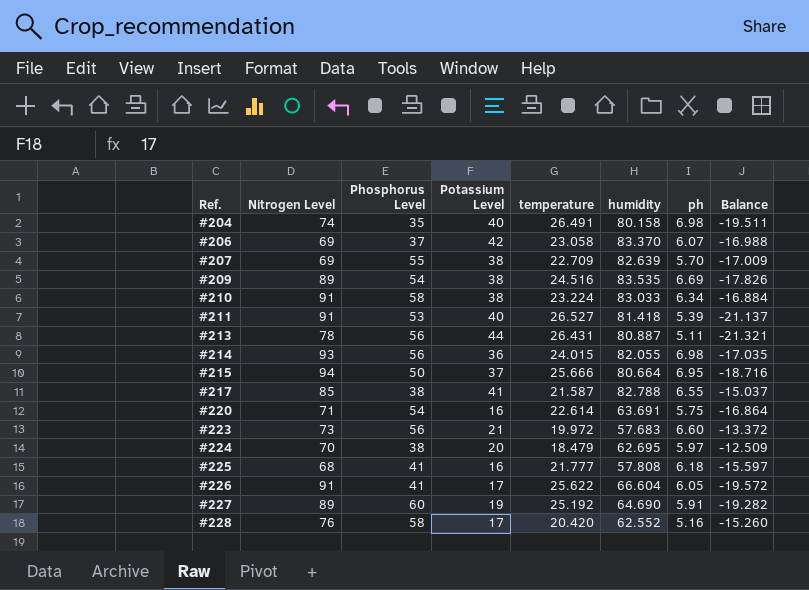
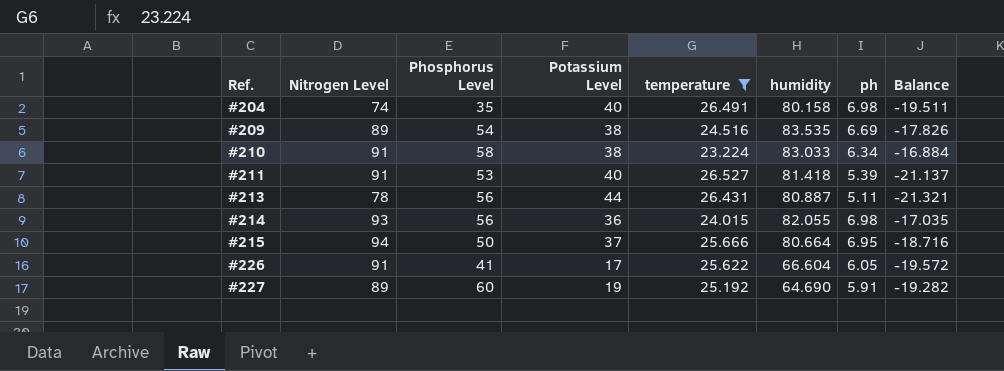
filter: none -> temperature >= 23.224

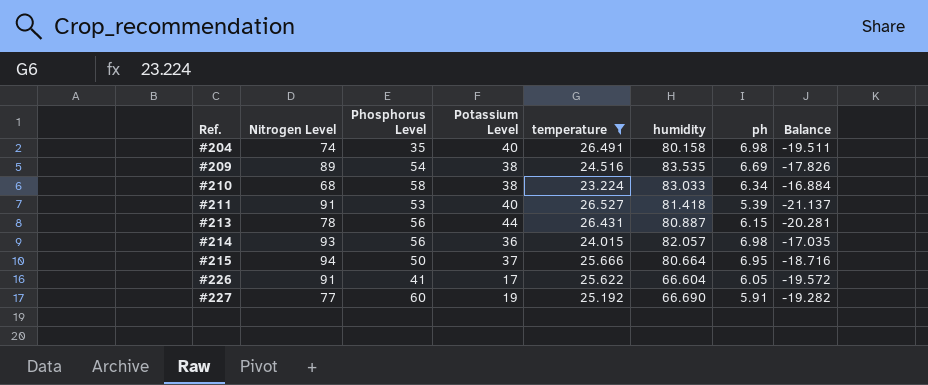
#210 | Nitrogen Level: 91 -> 68
#213 | ph: 5.11 -> 6.15
#213 | Balance: -21.321 -> -20.281
#214 | humidity: 82.055 -> 82.057
#227 | Nitrogen Level: 89 -> 77
#227 | humidity: 64.690 -> 66.690

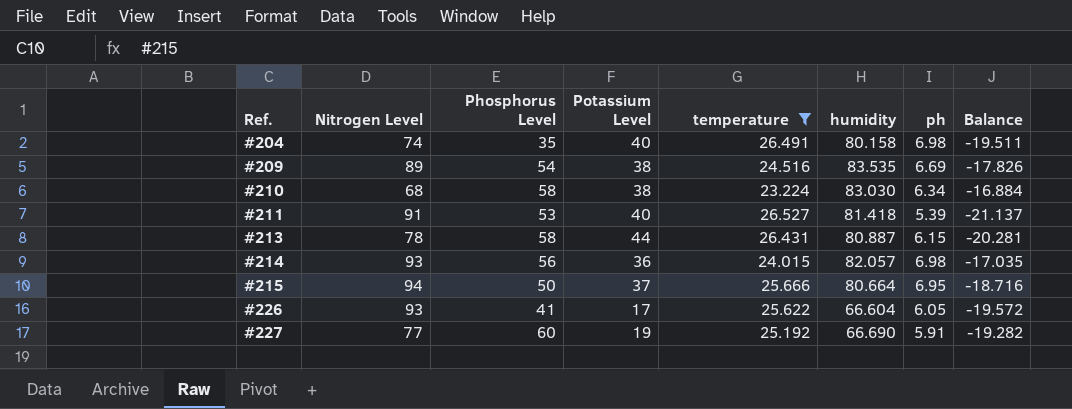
#210 | humidity: 83.033 -> 83.030
#213 | Phosphorus Level: 56 -> 58
#226 | Nitrogen Level: 91 -> 93

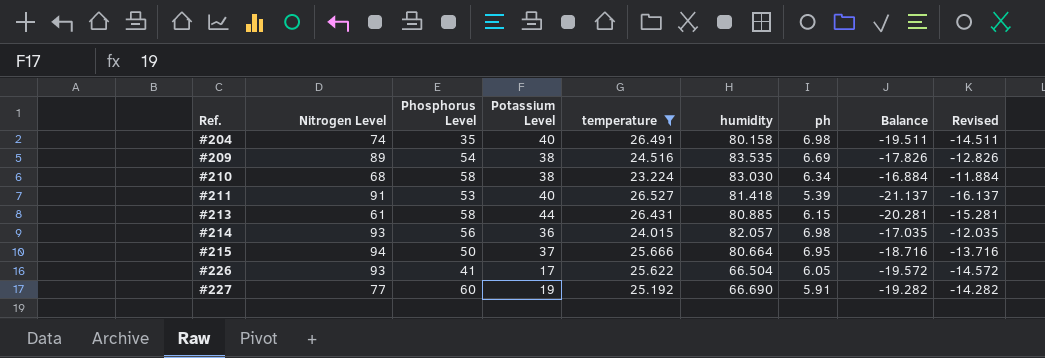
column Revised | formula: none -> [Balance] + 5
#213 | Nitrogen Level: 78 -> 61
#213 | humidity: 80.887 -> 80.885
#226 | humidity: 66.604 -> 66.504

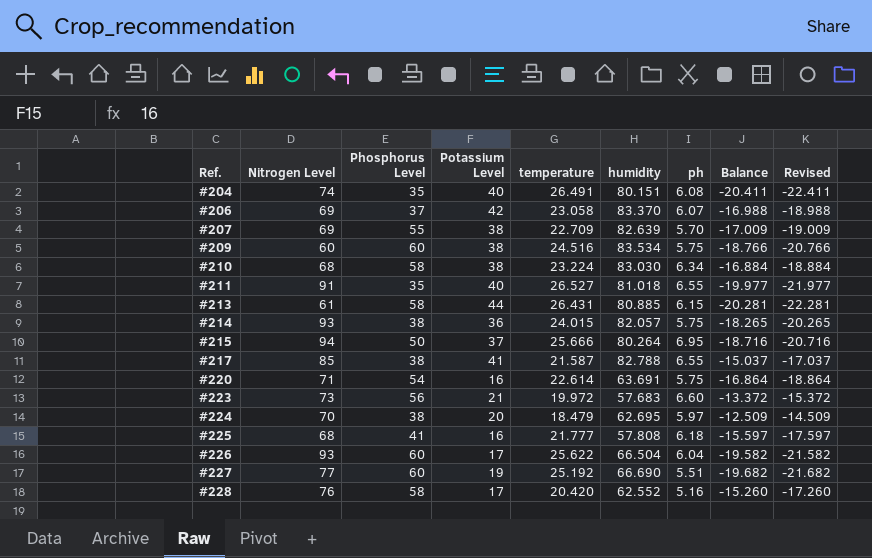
filter: temperature >= 23.224 -> none
column Revised | formula: [Balance] + 5 -> [Balance] - 2
#204 | humidity: 80.158 -> 80.151
#204 | ph: 6.98 -> 6.08
#204 | Balance: -19.511 -> -20.411
#209 | Nitrogen Level: 89 -> 60
#209 | Phosphorus Level: 54 -> 60
#209 | humidity: 83.535 -> 83.534
#209 | ph: 6.69 -> 5.75
#209 | Balance: -17.826 -> -18.766
#211 | Phosphorus Level: 53 -> 35
#211 | humidity: 81.418 -> 81.018
#211 | ph: 5.39 -> 6.55
#211 | Balance: -21.137 -> -19.977
#214 | Phosphorus Level: 56 -> 38
#214 | ph: 6.98 -> 5.75
#214 | Balance: -17.035 -> -18.265
#215 | humidity: 80.664 -> 80.264
#226 | Phosphorus Level: 41 -> 60
#226 | ph: 6.05 -> 6.04
#226 | Balance: -19.572 -> -19.582
#227 | ph: 5.91 -> 5.51
#227 | Balance: -19.282 -> -19.682

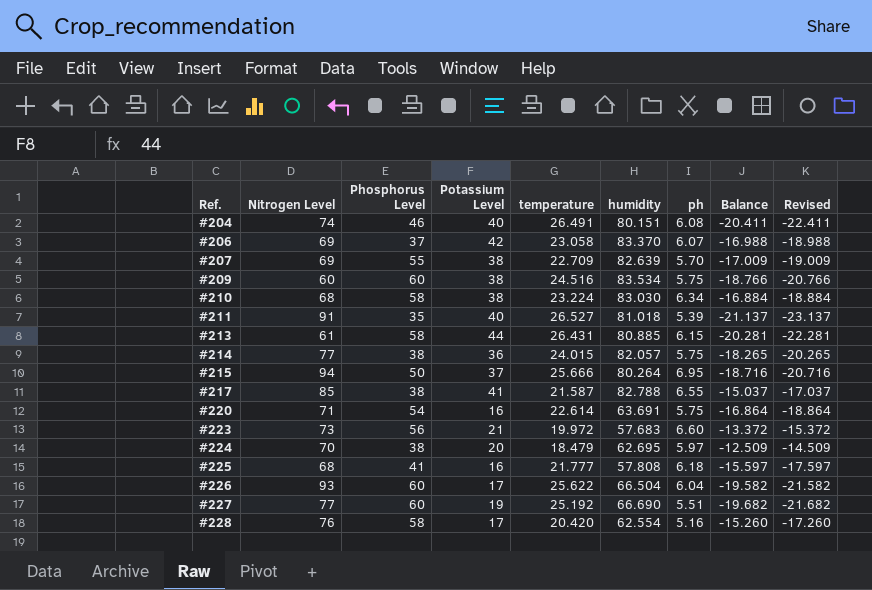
#204 | Phosphorus Level: 35 -> 46
#211 | ph: 6.55 -> 5.39
#211 | Balance: -19.977 -> -21.137
#211 | Revised: -21.977 -> -23.137
#214 | Nitrogen Level: 93 -> 77
#228 | humidity: 62.552 -> 62.554

